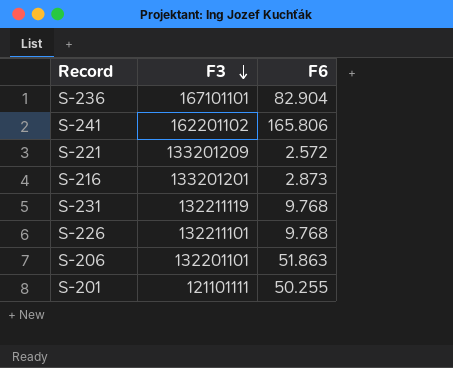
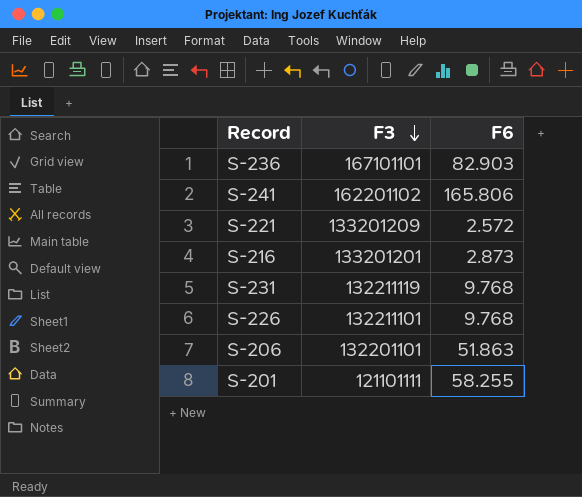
S-236 | F6: 82.904 -> 82.903
S-201 | F6: 50.255 -> 58.255

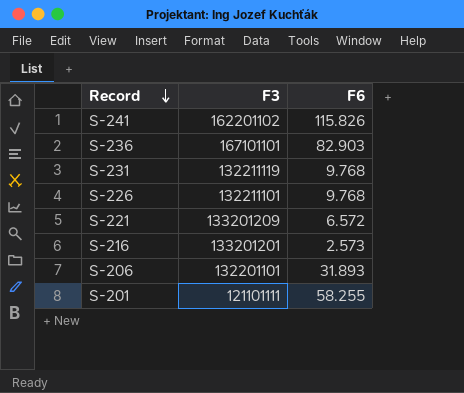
row order: F3 descending -> Record descending
S-241 | F6: 165.806 -> 115.826
S-221 | F6: 2.572 -> 6.572
S-216 | F6: 2.873 -> 2.573
S-206 | F6: 51.863 -> 31.893

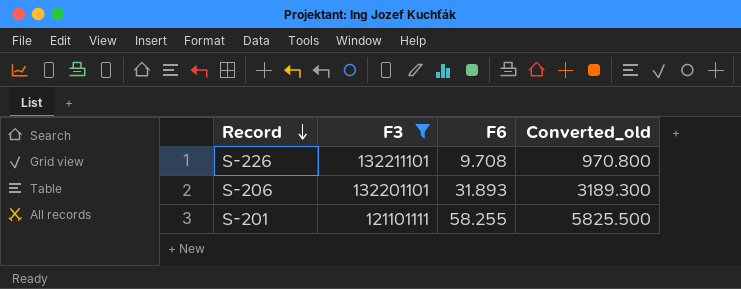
filter: none -> F3 <= 132211101
column Converted_old | formula: none -> [F6] * 100
S-226 | F6: 9.768 -> 9.708

